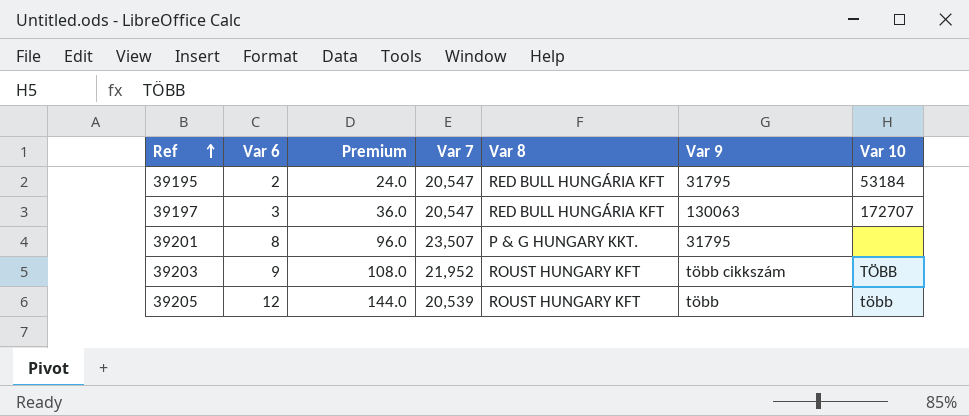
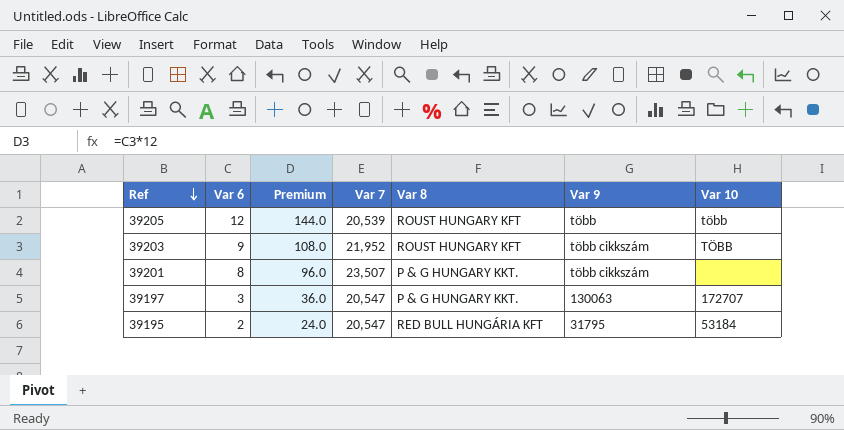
row order: Ref ascending -> Ref descending
39201 | Var 9: 31795 -> több cikkszám
39197 | Var 8: RED BULL HUNGÁRIA KFT -> P & G HUNGARY KKT.

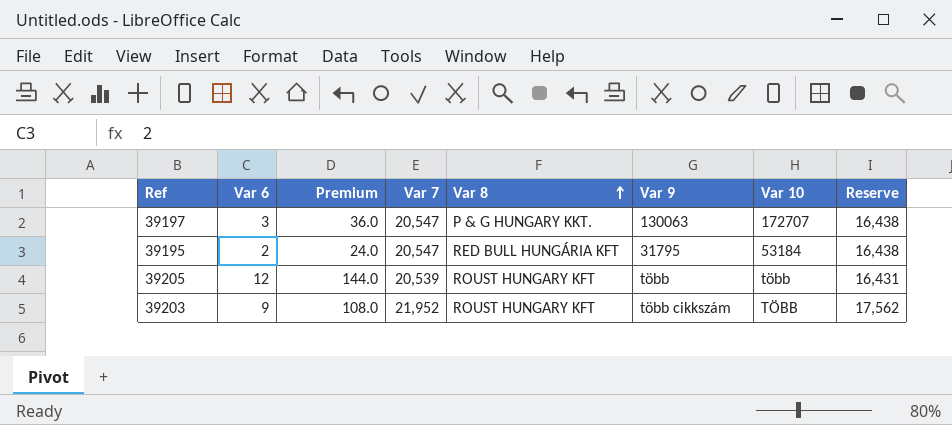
row order: Ref descending -> Var 8 ascending
column Reserve | formula: none -> [Var 7] * 0.8
row 39201: 8 | 96.0 | 23,507 | P & G HUNGARY KKT. | több cikkszám | none -> none

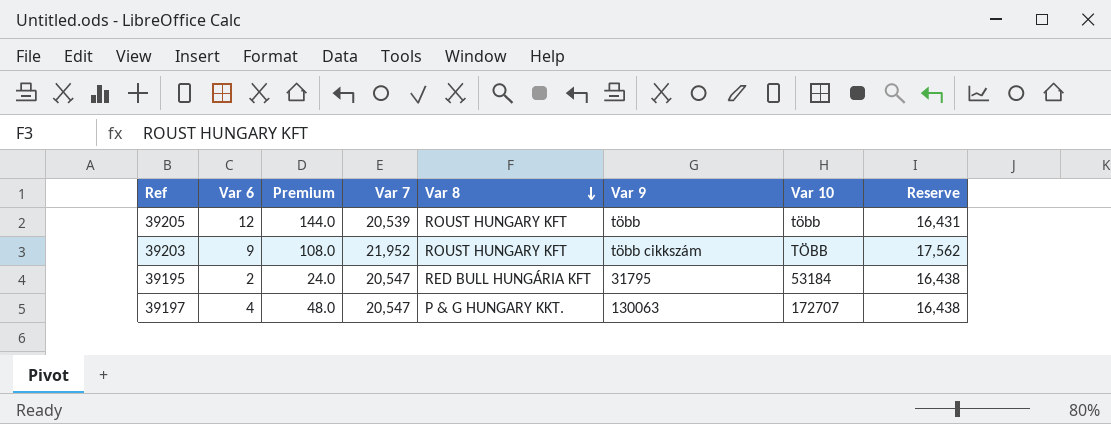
row order: Var 8 ascending -> Var 8 descending
39197 | Var 6: 3 -> 4
39197 | Premium: 36.0 -> 48.0

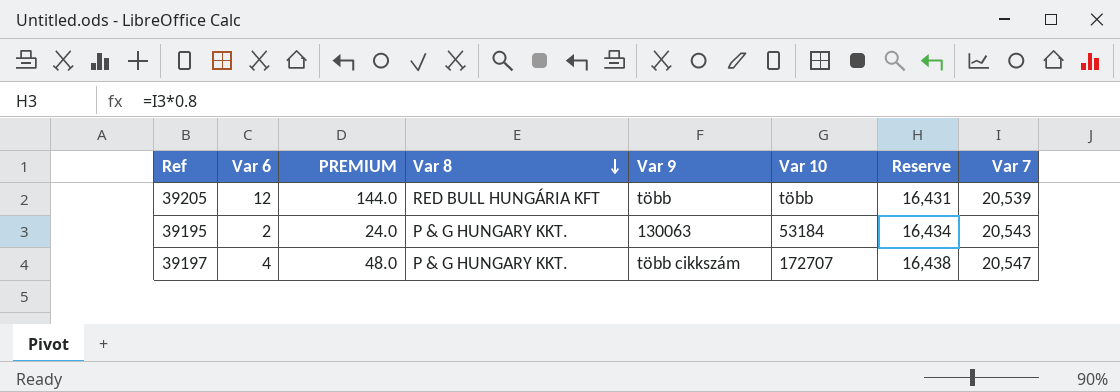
column name: Premium -> PREMIUM
column Var 7 | position: 4 -> 8
row 39203: 9 | 108.0 | 21,952 | ROUST HUNGARY KFT | több cikkszám | TÖBB | 17,562 -> none
39205 | Var 8: ROUST HUNGARY KFT -> RED BULL HUNGÁRIA KFT
39195 | Var 8: RED BULL HUNGÁRIA KFT -> P & G HUNGARY KKT.
39195 | Var 9: 31795 -> 130063
39195 | Reserve: 16,438 -> 16,434
39195 | Var 7: 20,547 -> 20,543
39197 | Var 9: 130063 -> több cikkszám

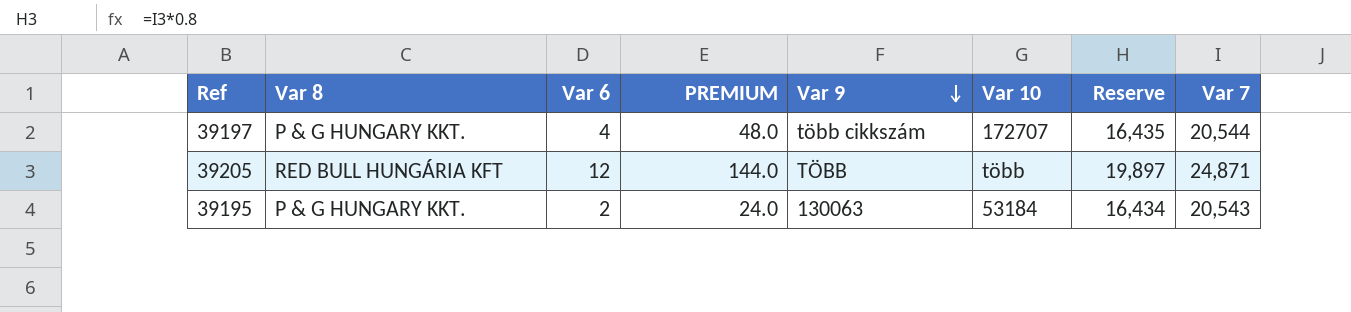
row order: Var 8 descending -> Var 9 descending
column Var 8 | position: 4 -> 2
39197 | Reserve: 16,438 -> 16,435
39197 | Var 7: 20,547 -> 20,544
39205 | Var 9: több -> TÖBB
39205 | Reserve: 16,431 -> 19,897
39205 | Var 7: 20,539 -> 24,871

